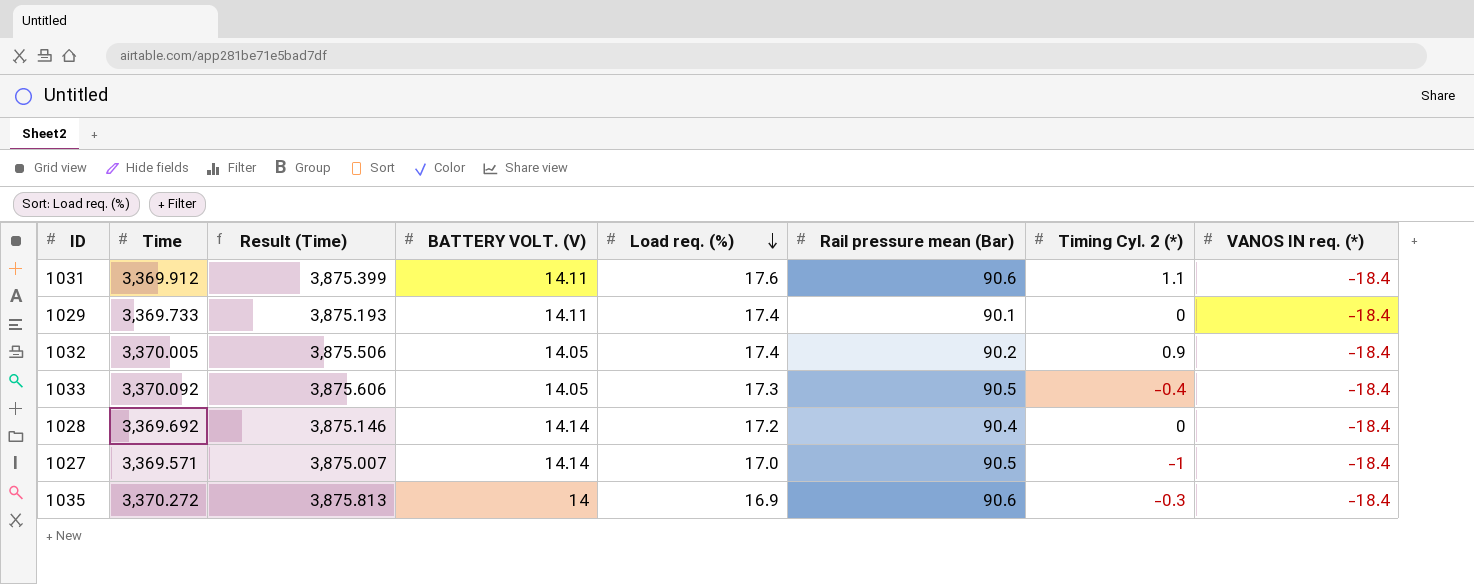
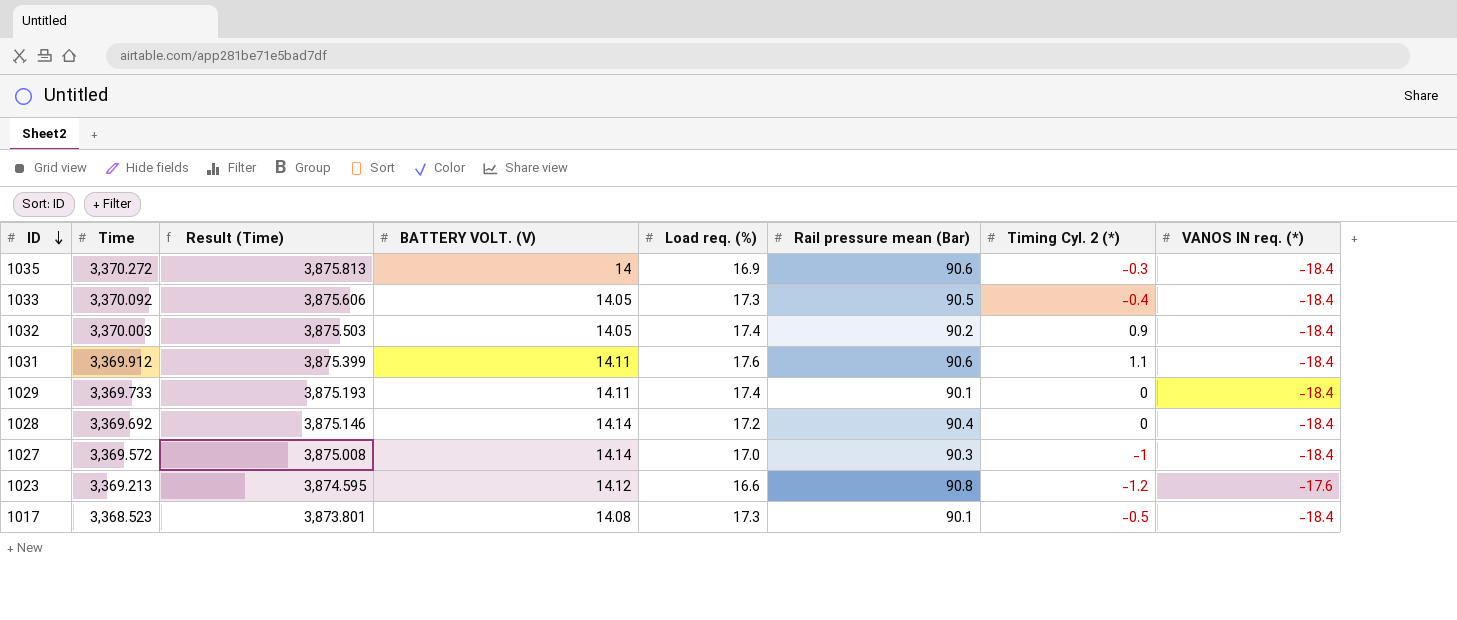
row order: Load req. (%) descending -> ID descending
1032 | Time: 3,370.005 -> 3,370.003
1032 | Result (Time): 3,875.506 -> 3,875.503
1027 | Time: 3,369.571 -> 3,369.572
1027 | Result (Time): 3,875.007 -> 3,875.008
1027 | Rail pressure mean (Bar): 90.5 -> 90.3
row 1023: none -> 3,369.213 | 3,874.595 | 14.12 | 16.6 | 90.8 | -1.2 | -17.6
row 1017: none -> 3,368.523 | 3,873.801 | 14.08 | 17.3 | 90.1 | -0.5 | -18.4

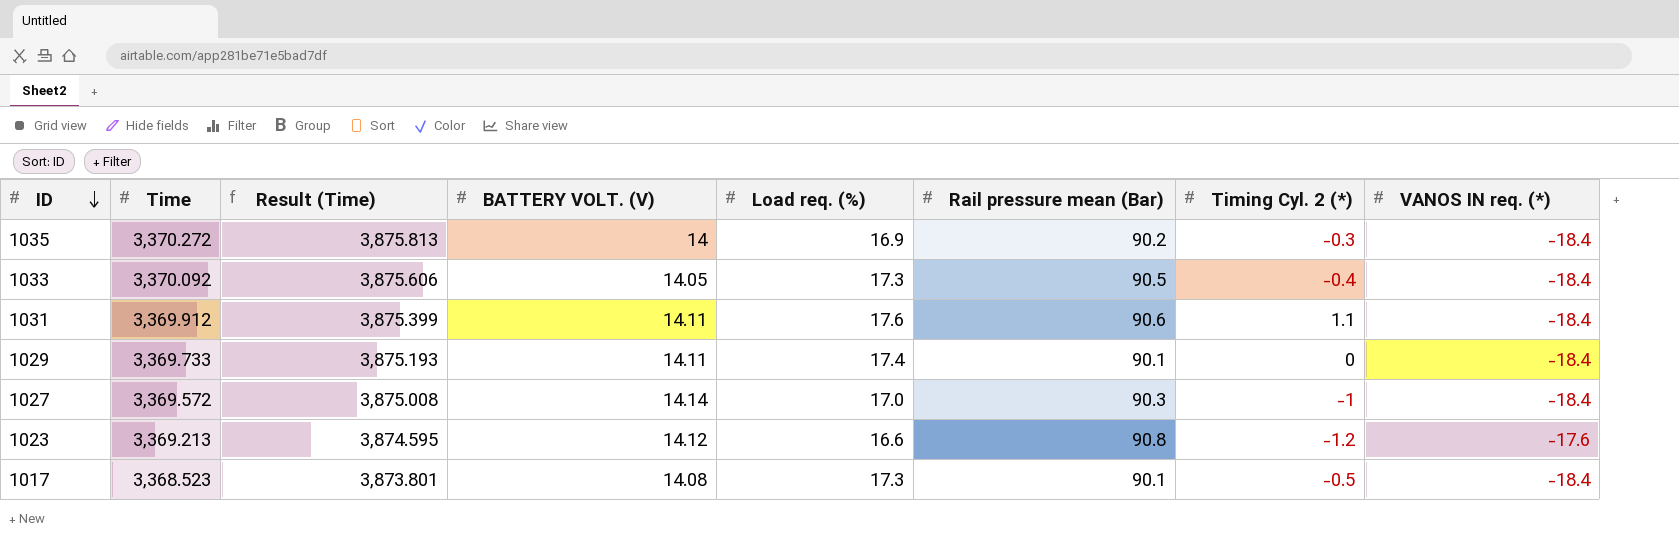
row 1032: 3,370.003 | 3,875.503 | 14.05 | 17.4 | 90.2 | 0.9 | -18.4 -> none
row 1028: 3,369.692 | 3,875.146 | 14.14 | 17.2 | 90.4 | 0 | -18.4 -> none
1035 | Rail pressure mean (Bar): 90.6 -> 90.2

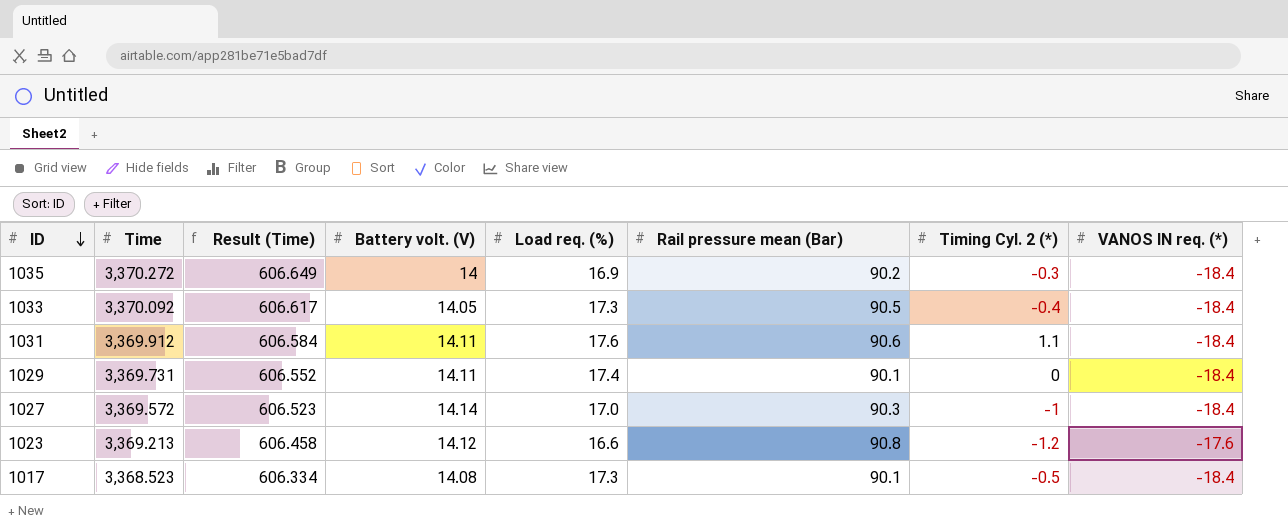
column Result (Time) | formula: [Time] * 1.15 -> [Time] * 0.18
column name: BATTERY VOLT. (V) -> Battery volt. (V)
1029 | Time: 3,369.733 -> 3,369.731

